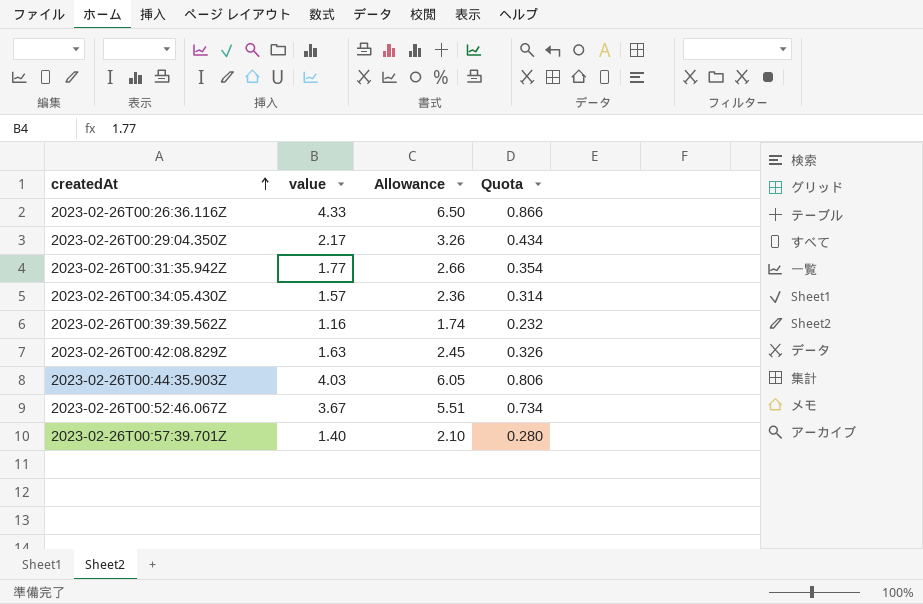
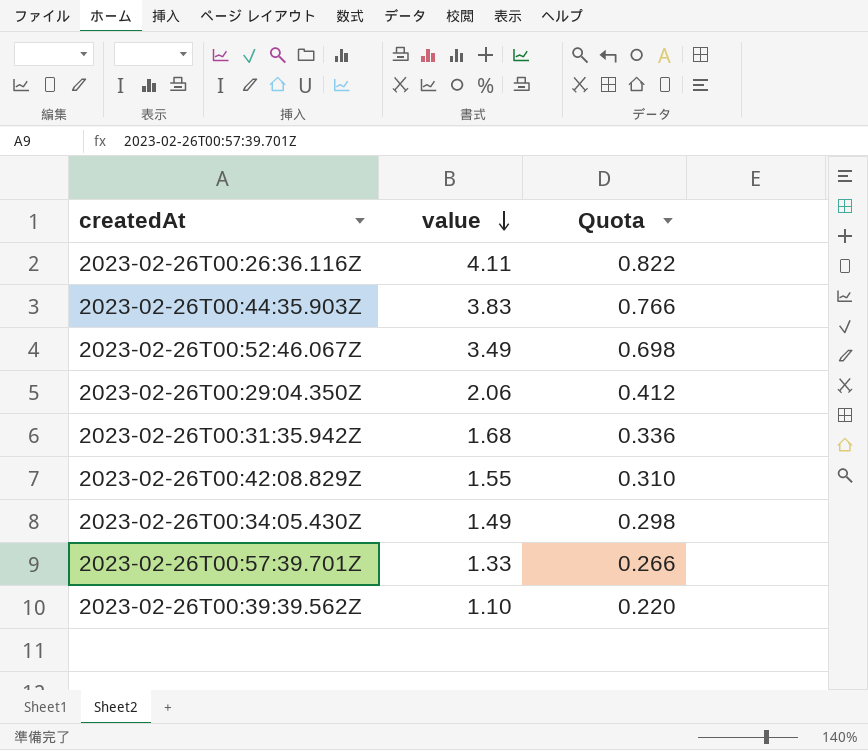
row order: createdAt ascending -> value descending
column Allowance | formula: [value] * 1.5 -> none
2023-02-26T00:26:36.116Z | value: 4.33 -> 4.11
2023-02-26T00:26:36.116Z | Quota: 0.866 -> 0.822
2023-02-26T00:44:35.903Z | value: 4.03 -> 3.83
2023-02-26T00:44:35.903Z | Quota: 0.806 -> 0.766
2023-02-26T00:52:46.067Z | value: 3.67 -> 3.49
2023-02-26T00:52:46.067Z | Quota: 0.734 -> 0.698
2023-02-26T00:29:04.350Z | value: 2.17 -> 2.06
2023-02-26T00:29:04.350Z | Quota: 0.434 -> 0.412
2023-02-26T00:31:35.942Z | value: 1.77 -> 1.68
2023-02-26T00:31:35.942Z | Quota: 0.354 -> 0.336
2023-02-26T00:42:08.829Z | value: 1.63 -> 1.55
2023-02-26T00:42:08.829Z | Quota: 0.326 -> 0.310
2023-02-26T00:34:05.430Z | value: 1.57 -> 1.49
2023-02-26T00:34:05.430Z | Quota: 0.314 -> 0.298
2023-02-26T00:57:39.701Z | value: 1.40 -> 1.33
2023-02-26T00:57:39.701Z | Quota: 0.280 -> 0.266
2023-02-26T00:39:39.562Z | value: 1.16 -> 1.10
2023-02-26T00:39:39.562Z | Quota: 0.232 -> 0.220

